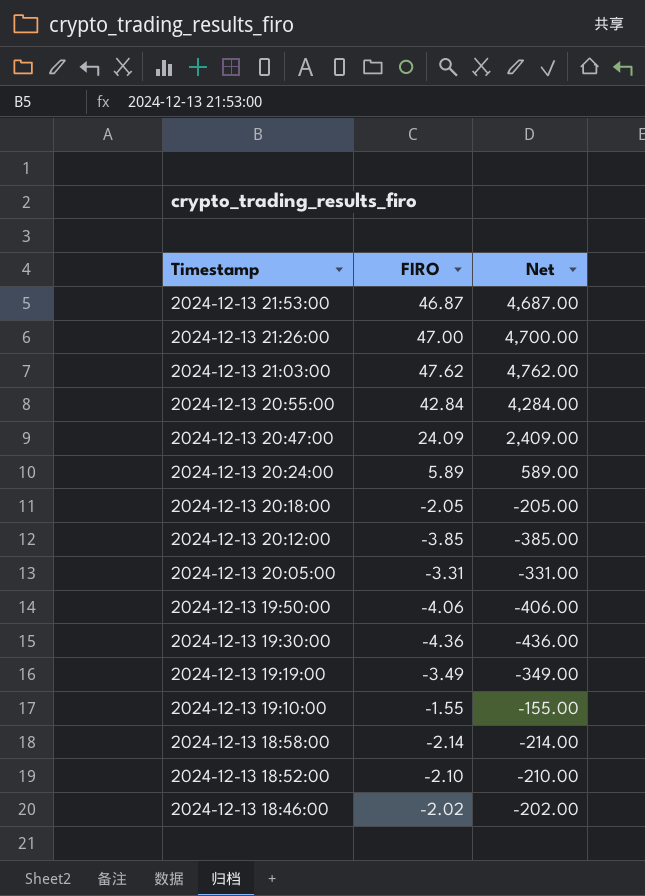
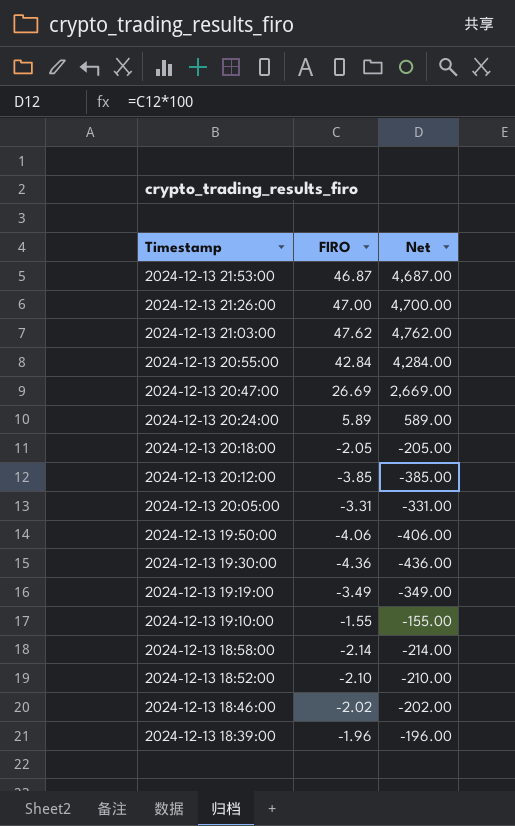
2024-12-13 20:47:00 | FIRO: 24.09 -> 26.69
2024-12-13 20:47:00 | Net: 2,409.00 -> 2,669.00
row 2024-12-13 18:39:00: none -> -1.96 | -196.00

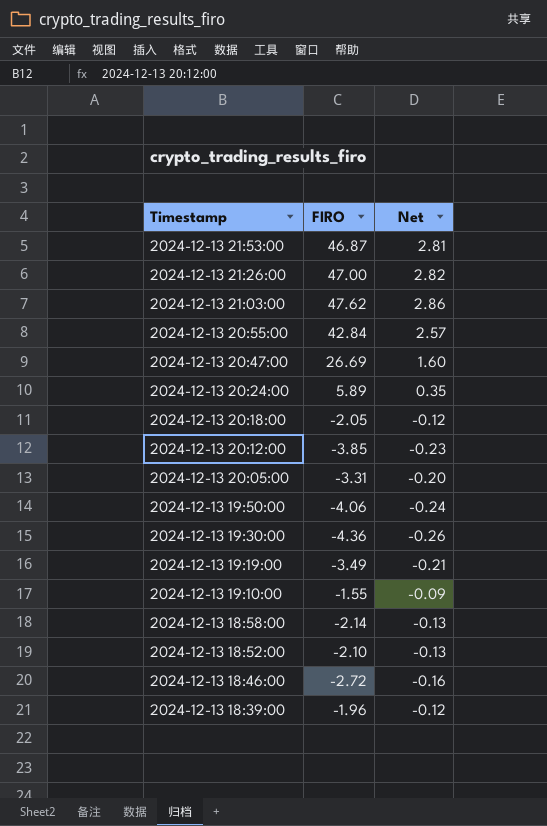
column Net | formula: [FIRO] * 100 -> [FIRO] * 0.06
2024-12-13 18:46:00 | FIRO: -2.02 -> -2.72

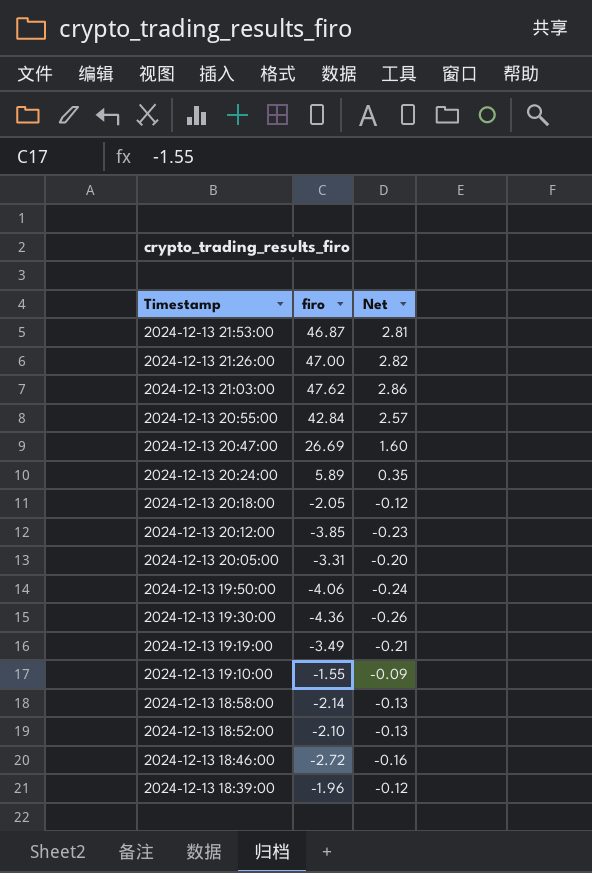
column name: FIRO -> firo

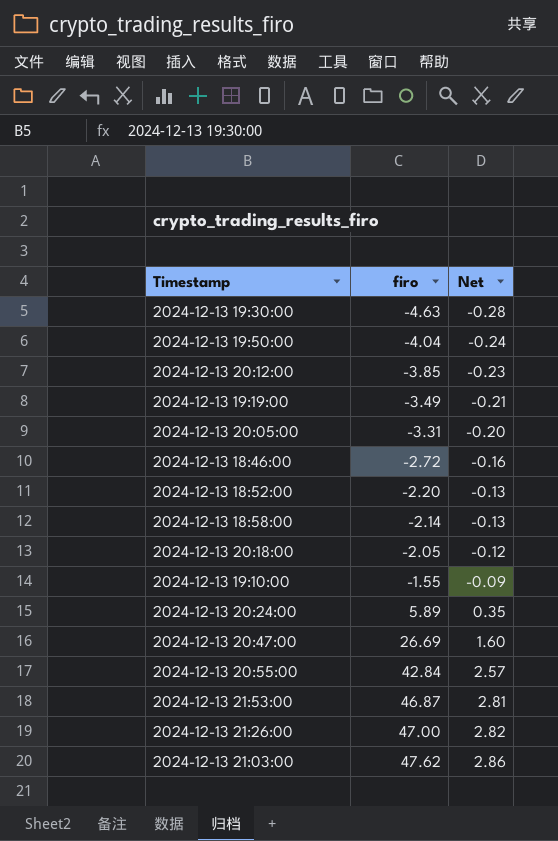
row order: Timestamp descending -> firo ascending
row 2024-12-13 18:39:00: -1.96 | -0.12 -> none
2024-12-13 19:30:00 | firo: -4.36 -> -4.63
2024-12-13 19:30:00 | Net: -0.26 -> -0.28
2024-12-13 19:50:00 | firo: -4.06 -> -4.04
2024-12-13 18:52:00 | firo: -2.10 -> -2.20

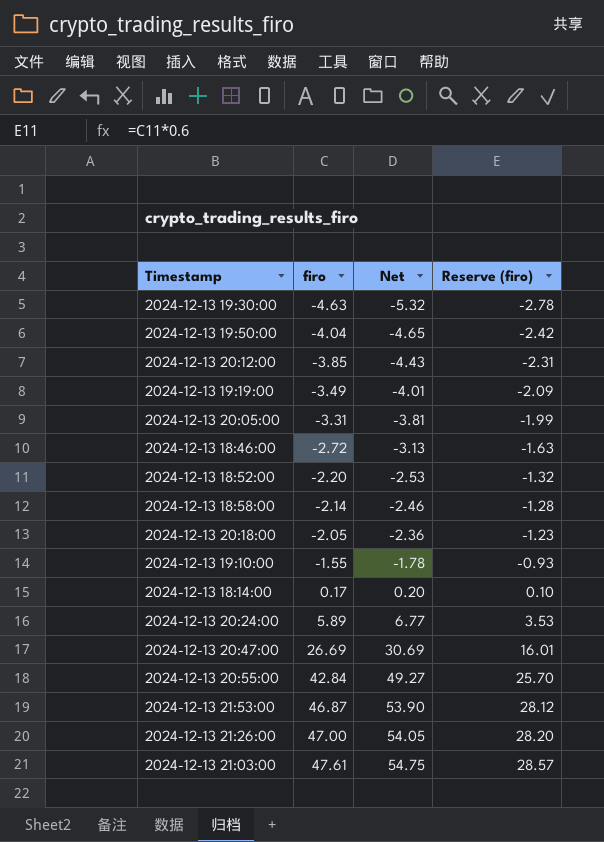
column Net | formula: [firo] * 0.06 -> [firo] * 1.15
column Reserve (firo) | formula: none -> [firo] * 0.6
row 2024-12-13 18:14:00: none -> 0.17 | 0.20 | 0.10
2024-12-13 21:03:00 | firo: 47.62 -> 47.61

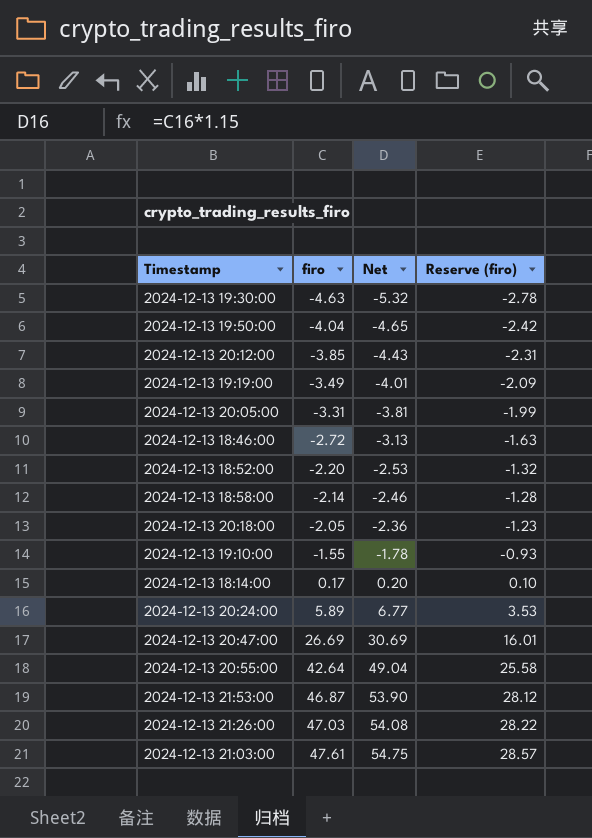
2024-12-13 20:55:00 | firo: 42.84 -> 42.64
2024-12-13 20:55:00 | Net: 49.27 -> 49.04
2024-12-13 20:55:00 | Reserve (firo): 25.70 -> 25.58
2024-12-13 21:26:00 | firo: 47.00 -> 47.03
2024-12-13 21:26:00 | Net: 54.05 -> 54.08
2024-12-13 21:26:00 | Reserve (firo): 28.20 -> 28.22

